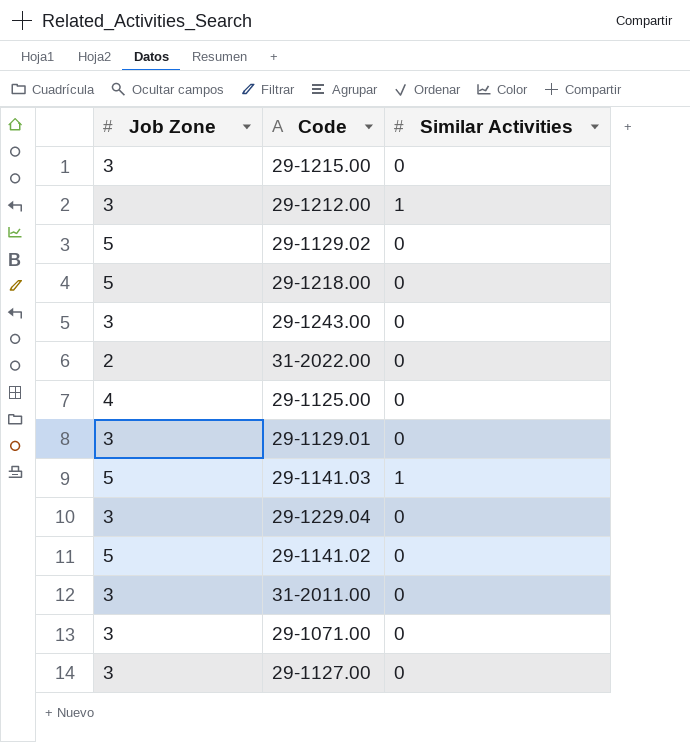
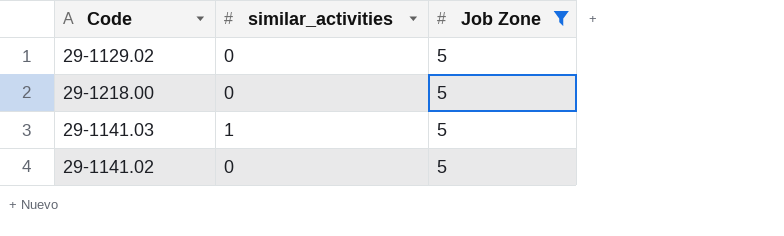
filter: none -> Job Zone = 5
column name: Similar Activities -> similar_activities
column Job Zone | position: 1 -> 3

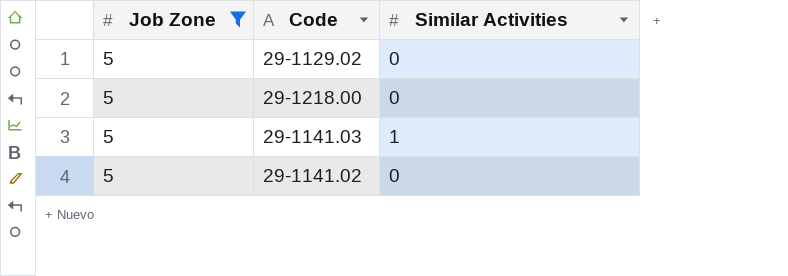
column Job Zone | position: 3 -> 1
column name: similar_activities -> Similar Activities

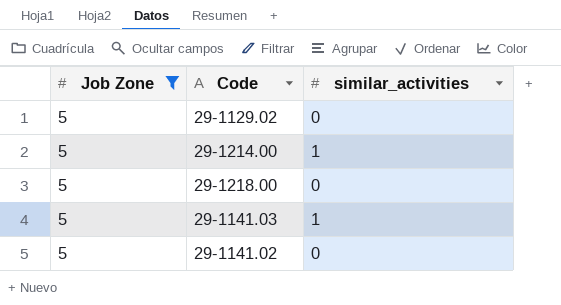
column name: Similar Activities -> similar_activities
row 29-1214.00: none -> 5 | 1

